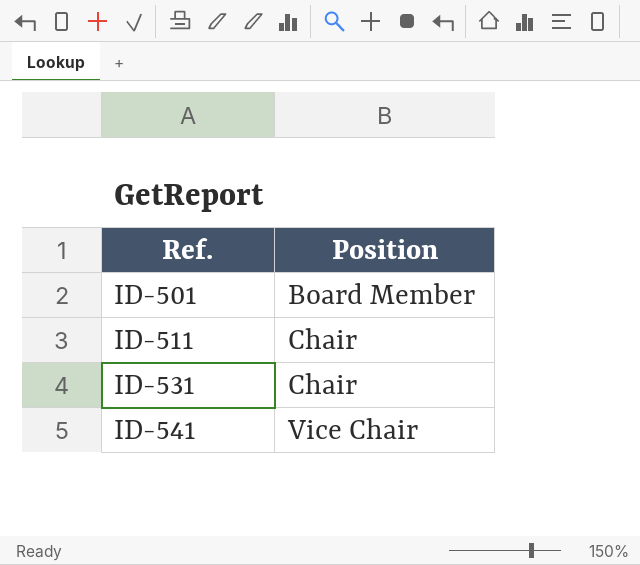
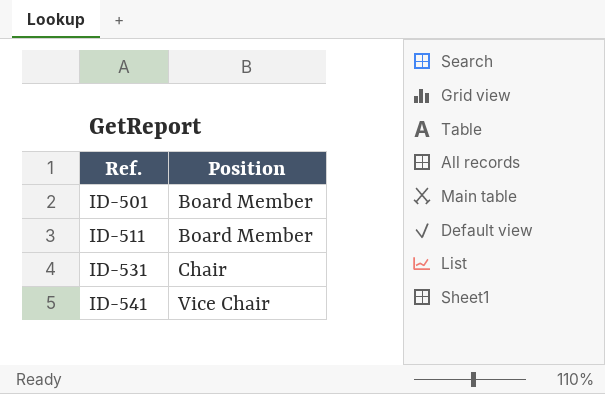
ID-511 | Position: Chair -> Board Member

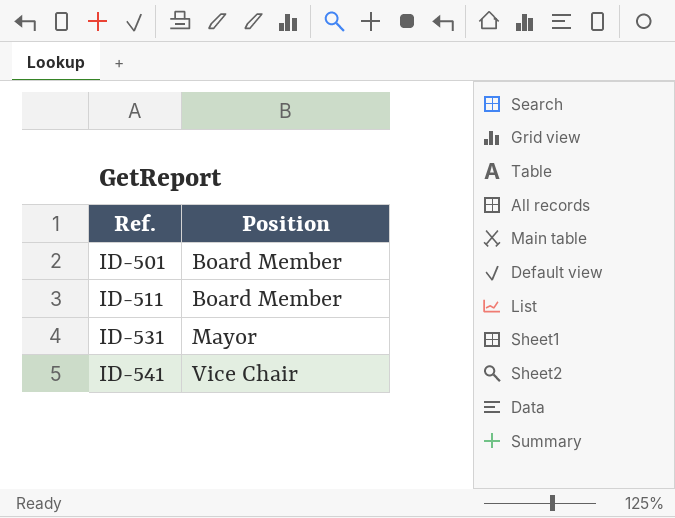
ID-531 | Position: Chair -> Mayor

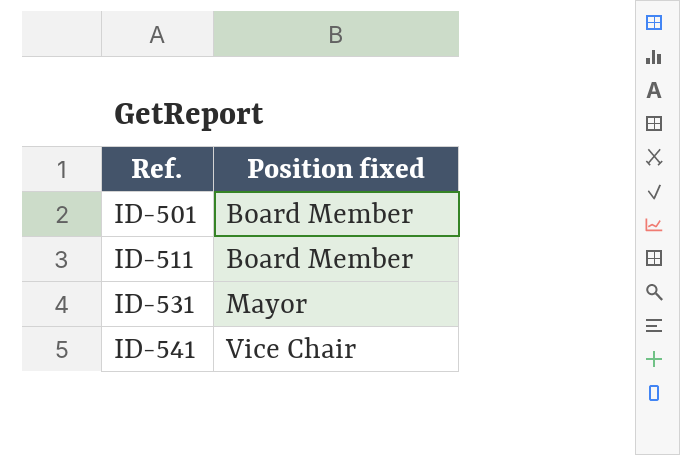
column name: Position -> Position fixed

